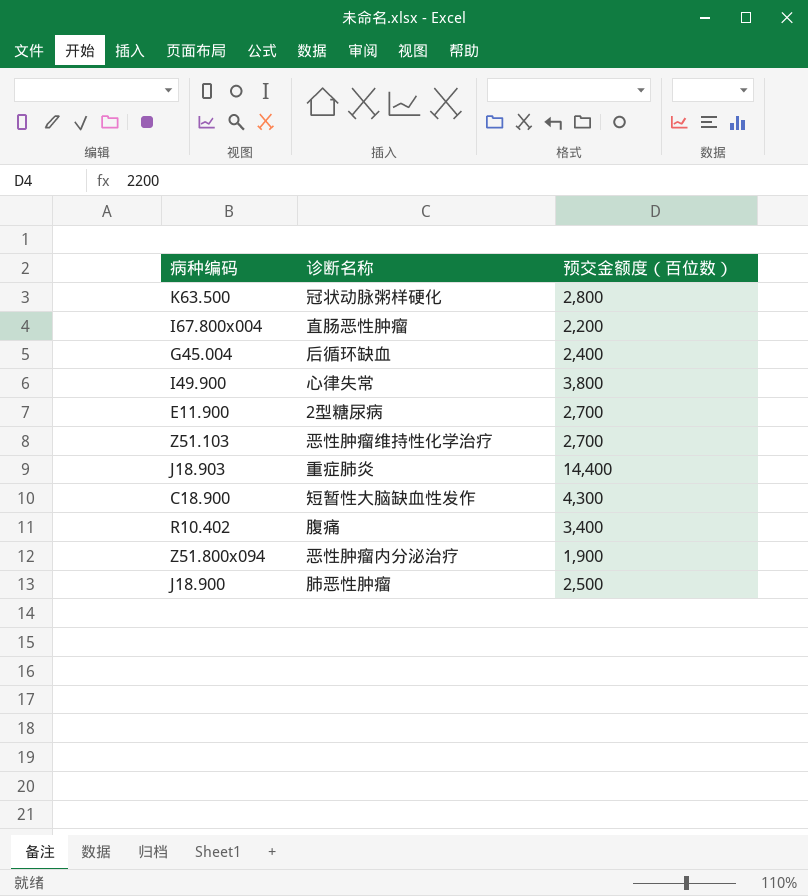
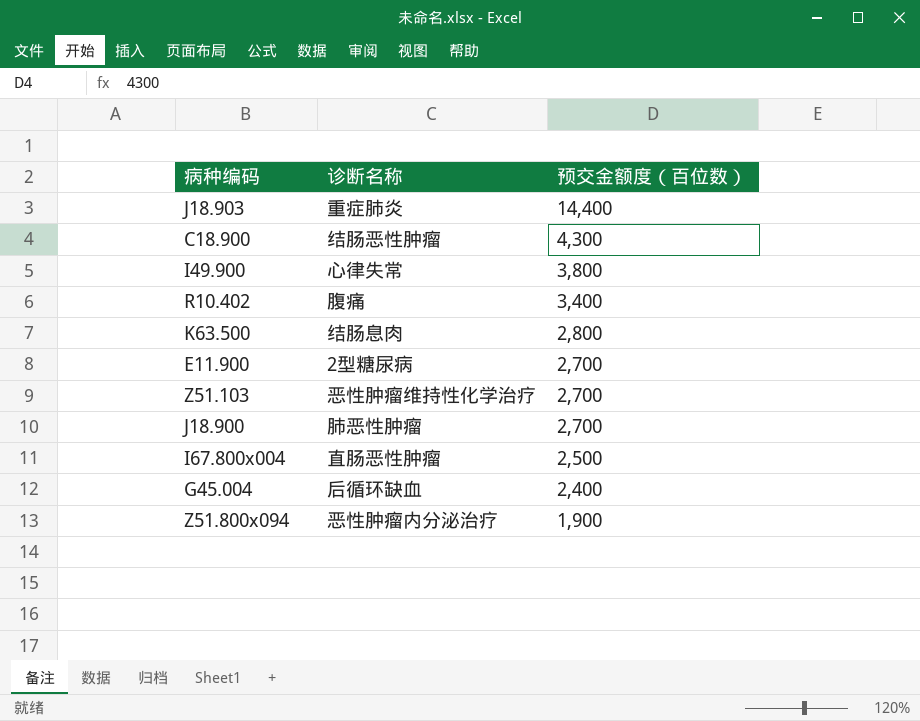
row order: none -> 预交金额度（百位数） descending
C18.900 | 诊断名称: 短暂性大脑缺血性发作 -> 结肠恶性肿瘤
K63.500 | 诊断名称: 冠状动脉粥样硬化 -> 结肠息肉
J18.900 | 预交金额度（百位数）: 2,500 -> 2,700
I67.800x004 | 预交金额度（百位数）: 2,200 -> 2,500

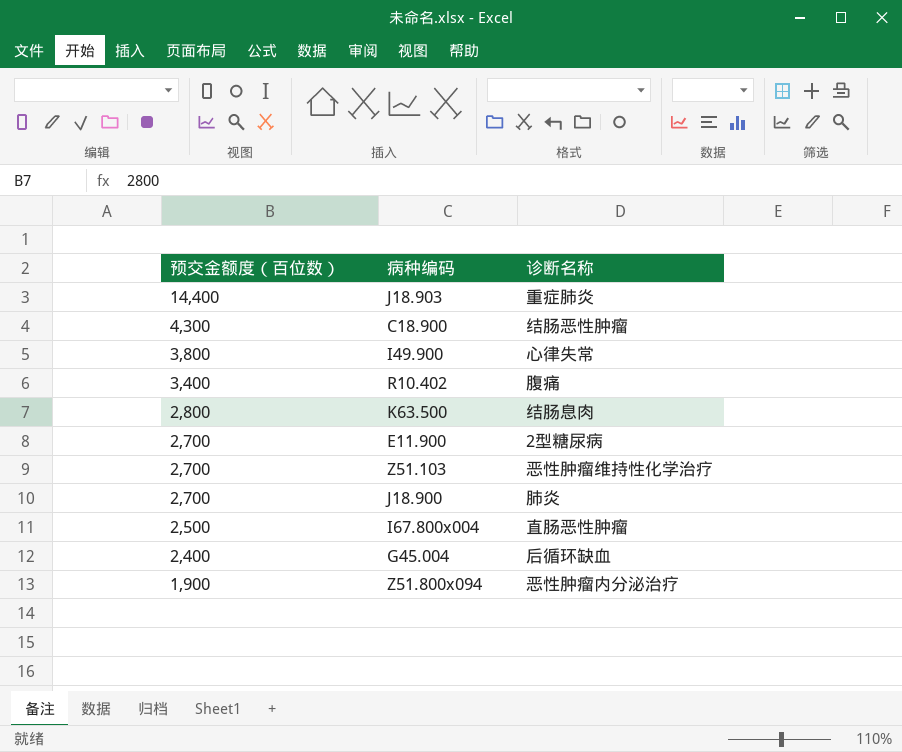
column 预交金额度（百位数） | position: 3 -> 1
J18.900 | 诊断名称: 肺恶性肿瘤 -> 肺炎

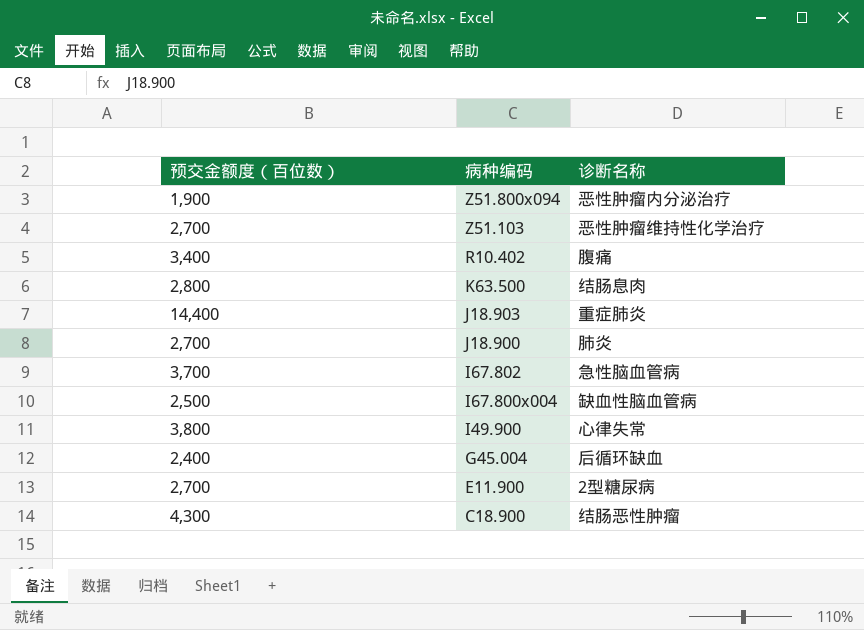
row order: 预交金额度（百位数） descending -> 病种编码 descending
row I67.802: none -> 3,700 | 急性脑血管病
I67.800x004 | 诊断名称: 直肠恶性肿瘤 -> 缺血性脑血管病

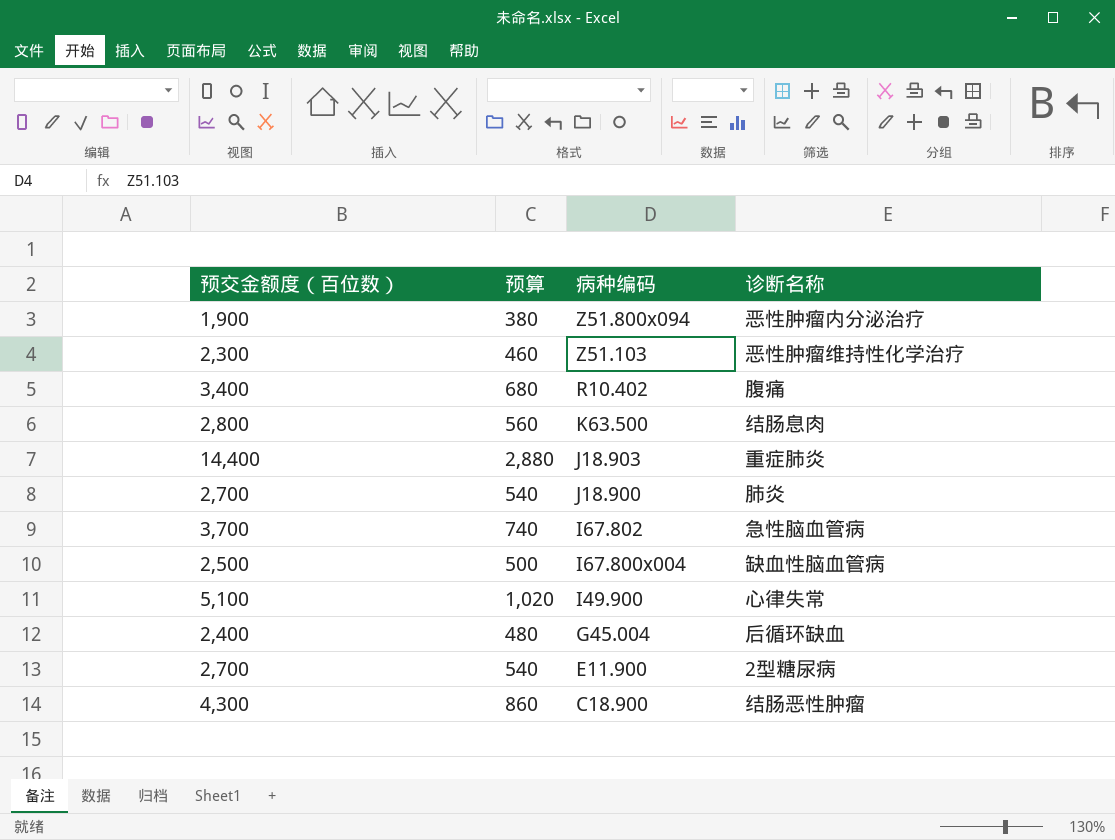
column 预算 | formula: none -> [预交金额度（百位数）] * 0.2
Z51.103 | 预交金额度（百位数）: 2,700 -> 2,300
I49.900 | 预交金额度（百位数）: 3,800 -> 5,100

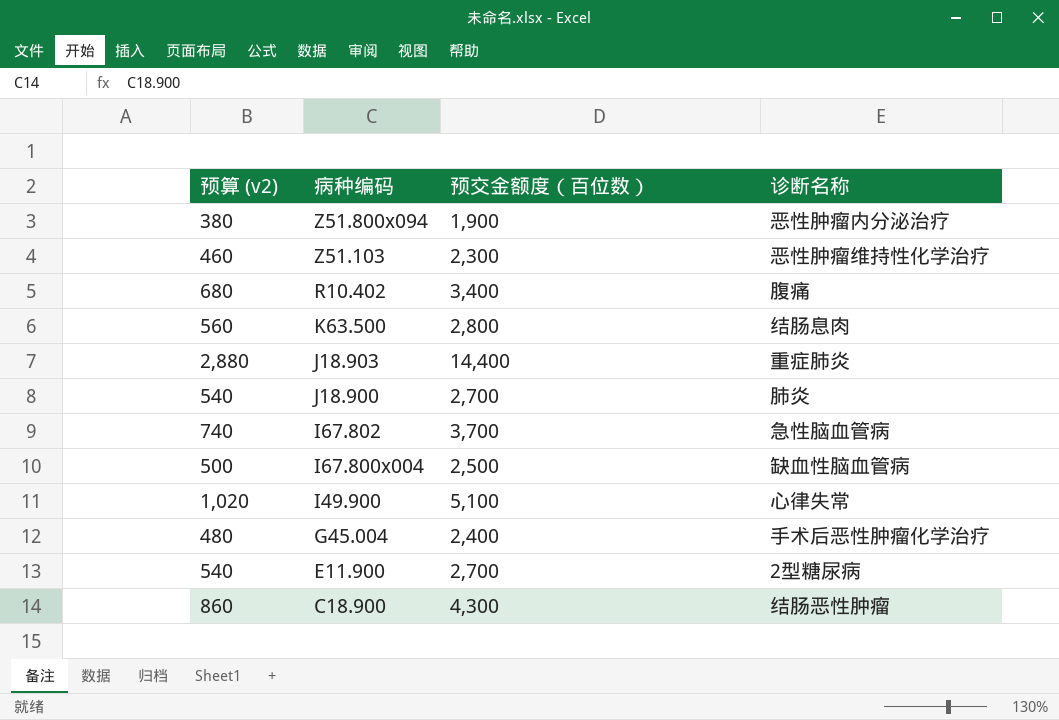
column name: 预算 -> 预算 (v2)
column 预交金额度（百位数） | position: 1 -> 3
G45.004 | 诊断名称: 后循环缺血 -> 手术后恶性肿瘤化学治疗

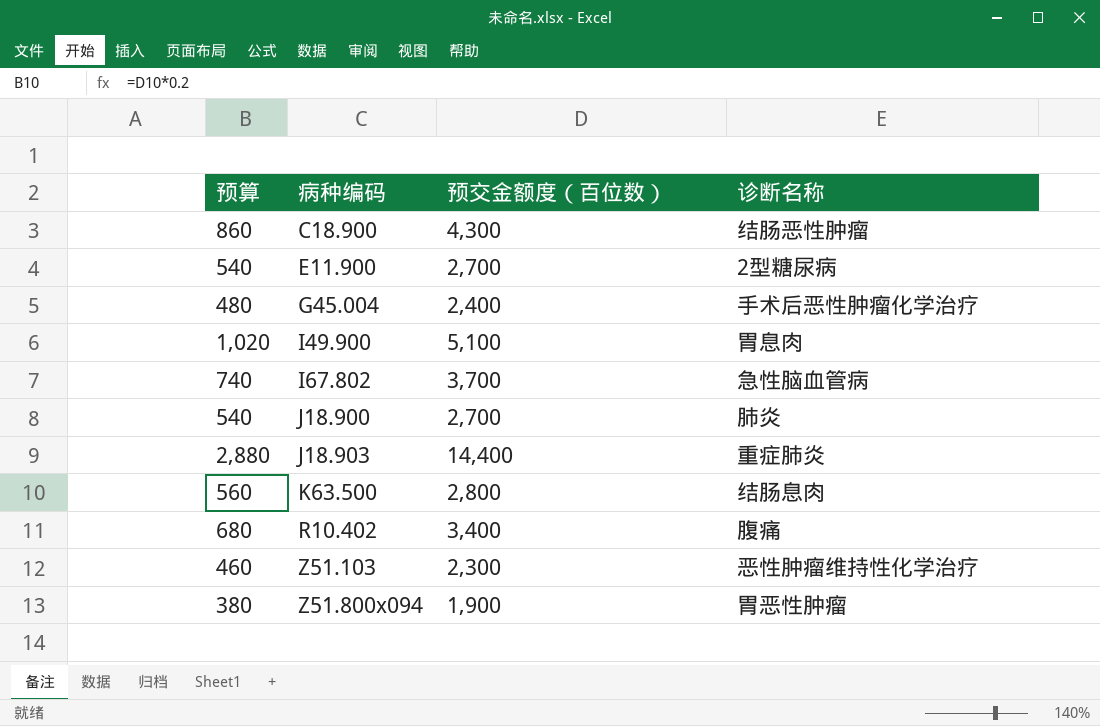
row order: 病种编码 descending -> 病种编码 ascending
column name: 预算 (v2) -> 预算
row I67.800x004: 500 | 2,500 | 缺血性脑血管病 -> none
I49.900 | 诊断名称: 心律失常 -> 胃息肉
Z51.800x094 | 诊断名称: 恶性肿瘤内分泌治疗 -> 胃恶性肿瘤

